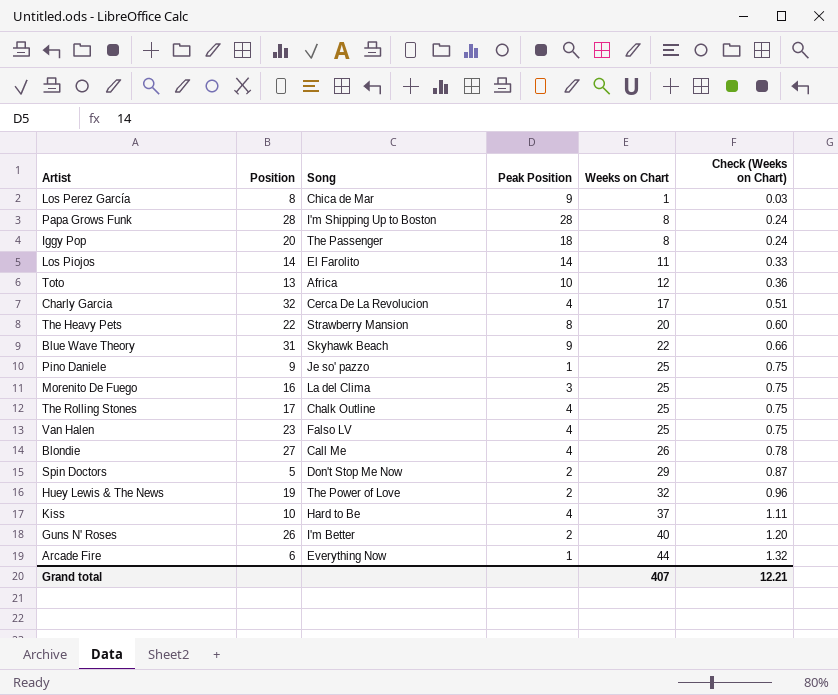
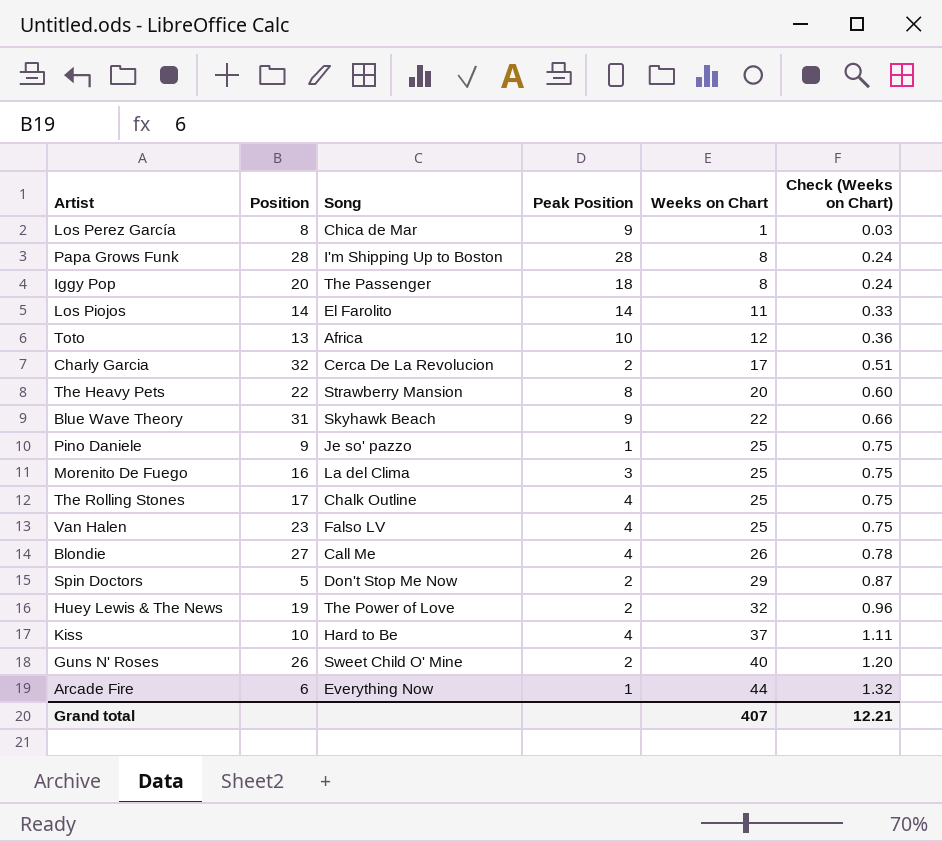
Charly Garcia | Peak Position: 4 -> 2
Guns N' Roses | Song: I'm Better -> Sweet Child O' Mine

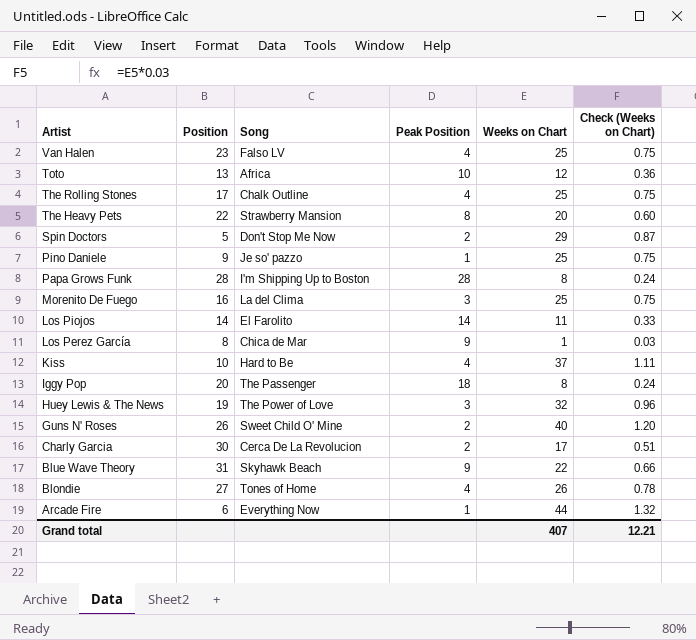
row order: Weeks on Chart ascending -> Artist descending
Huey Lewis & The News | Peak Position: 2 -> 3
Charly Garcia | Position: 32 -> 30
Blondie | Song: Call Me -> Tones of Home

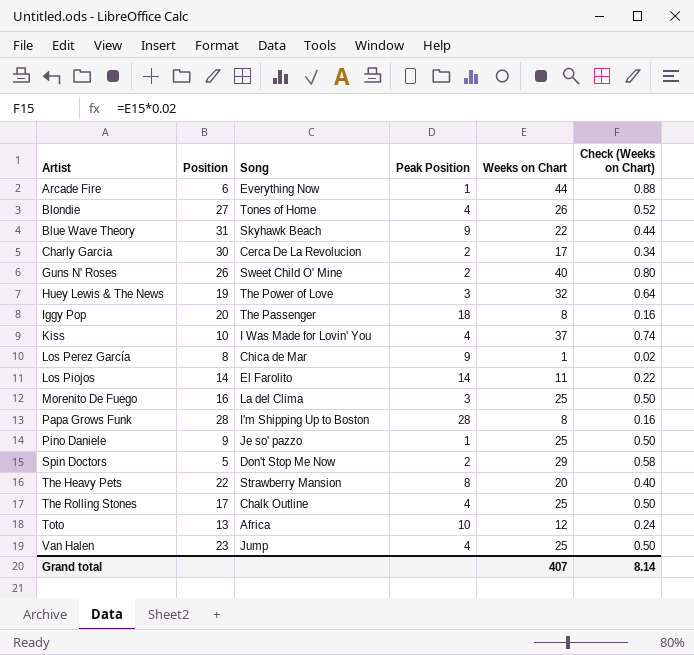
row order: Artist descending -> Artist ascending
column Check (Weeks on Chart) | formula: [Weeks on Chart] * 0.03 -> [Weeks on Chart] * 0.02
Kiss | Song: Hard to Be -> I Was Made for Lovin' You
Van Halen | Song: Falso LV -> Jump
Grand total | Check (Weeks on Chart): 12.21 -> 8.14

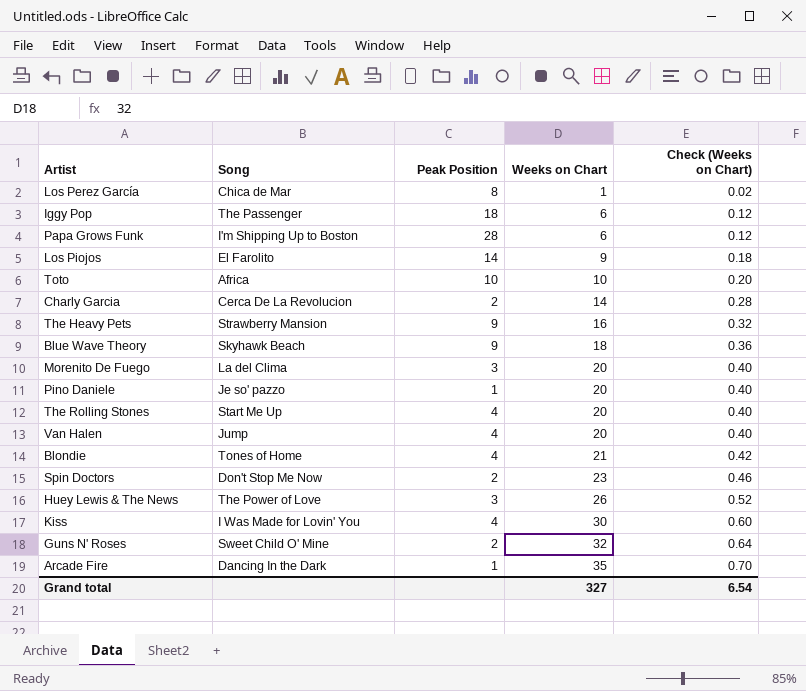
row order: Artist ascending -> Weeks on Chart ascending
column Position | position: 2 -> none
Los Perez García | Peak Position: 9 -> 8
Iggy Pop | Weeks on Chart: 8 -> 6
Iggy Pop | Check (Weeks on Chart): 0.16 -> 0.12
Papa Grows Funk | Weeks on Chart: 8 -> 6
Papa Grows Funk | Check (Weeks on Chart): 0.16 -> 0.12
Los Piojos | Weeks on Chart: 11 -> 9
Los Piojos | Check (Weeks on Chart): 0.22 -> 0.18
Toto | Weeks on Chart: 12 -> 10
Toto | Check (Weeks on Chart): 0.24 -> 0.20
Charly Garcia | Weeks on Chart: 17 -> 14
Charly Garcia | Check (Weeks on Chart): 0.34 -> 0.28
The Heavy Pets | Peak Position: 8 -> 9
The Heavy Pets | Weeks on Chart: 20 -> 16
The Heavy Pets | Check (Weeks on Chart): 0.40 -> 0.32
Blue Wave Theory | Weeks on Chart: 22 -> 18
Blue Wave Theory | Check (Weeks on Chart): 0.44 -> 0.36
Morenito De Fuego | Weeks on Chart: 25 -> 20
Morenito De Fuego | Check (Weeks on Chart): 0.50 -> 0.40
Pino Daniele | Weeks on Chart: 25 -> 20
Pino Daniele | Check (Weeks on Chart): 0.50 -> 0.40
The Rolling Stones | Song: Chalk Outline -> Start Me Up
The Rolling Stones | Weeks on Chart: 25 -> 20
The Rolling Stones | Check (Weeks on Chart): 0.50 -> 0.40
Van Halen | Weeks on Chart: 25 -> 20
Van Halen | Check (Weeks on Chart): 0.50 -> 0.40
Blondie | Weeks on Chart: 26 -> 21
Blondie | Check (Weeks on Chart): 0.52 -> 0.42
Spin Doctors | Weeks on Chart: 29 -> 23
Spin Doctors | Check (Weeks on Chart): 0.58 -> 0.46
Huey Lewis & The News | Weeks on Chart: 32 -> 26
Huey Lewis & The News | Check (Weeks on Chart): 0.64 -> 0.52
Kiss | Weeks on Chart: 37 -> 30
Kiss | Check (Weeks on Chart): 0.74 -> 0.60
Guns N' Roses | Weeks on Chart: 40 -> 32
Guns N' Roses | Check (Weeks on Chart): 0.80 -> 0.64
Arcade Fire | Song: Everything Now -> Dancing In the Dark
Arcade Fire | Weeks on Chart: 44 -> 35
Arcade Fire | Check (Weeks on Chart): 0.88 -> 0.70
Grand total | Weeks on Chart: 407 -> 327
Grand total | Check (Weeks on Chart): 8.14 -> 6.54

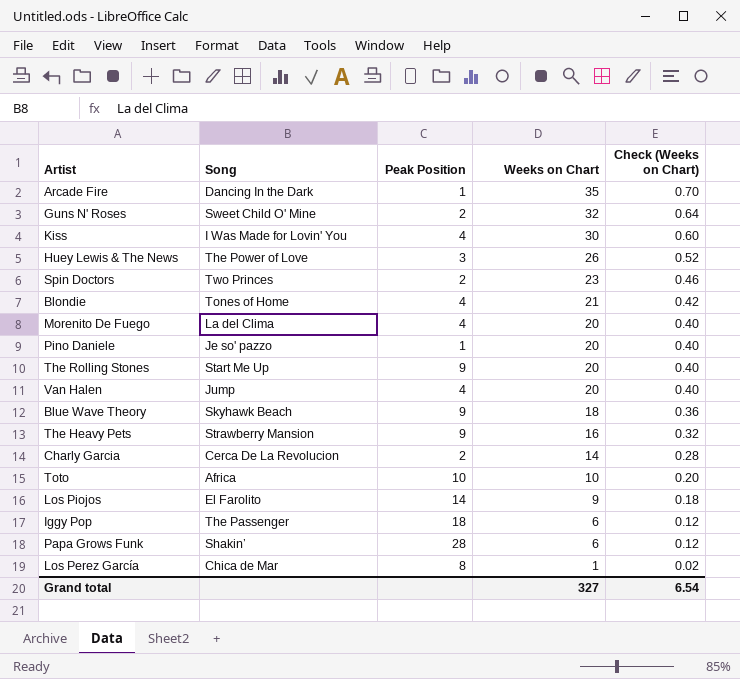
row order: Weeks on Chart ascending -> Weeks on Chart descending
Spin Doctors | Song: Don't Stop Me Now -> Two Princes
Morenito De Fuego | Peak Position: 3 -> 4
The Rolling Stones | Peak Position: 4 -> 9
Papa Grows Funk | Song: I'm Shipping Up to Boston -> Shakin’

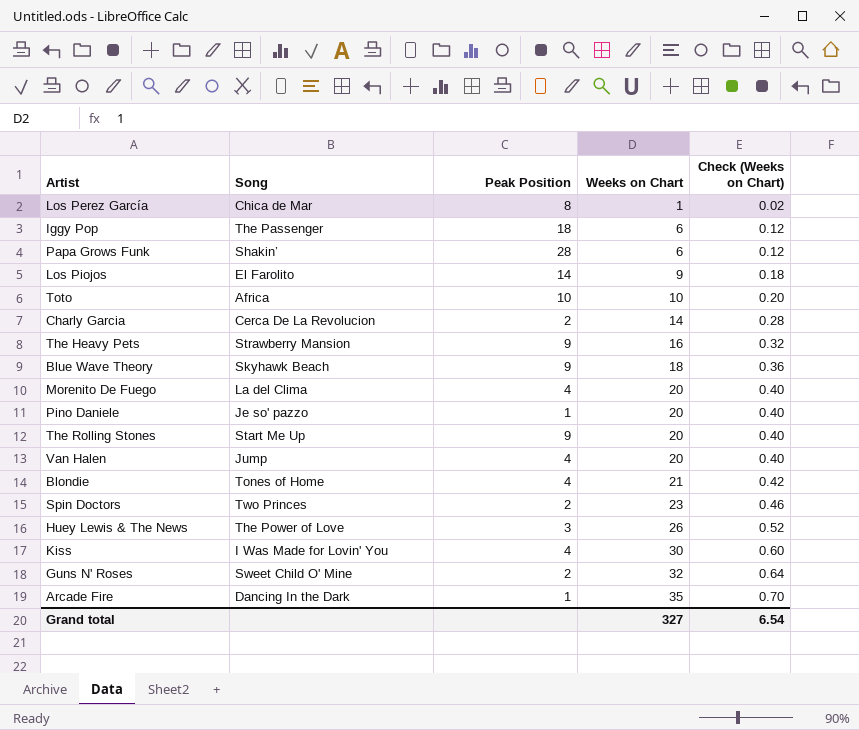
row order: Weeks on Chart descending -> Weeks on Chart ascending

